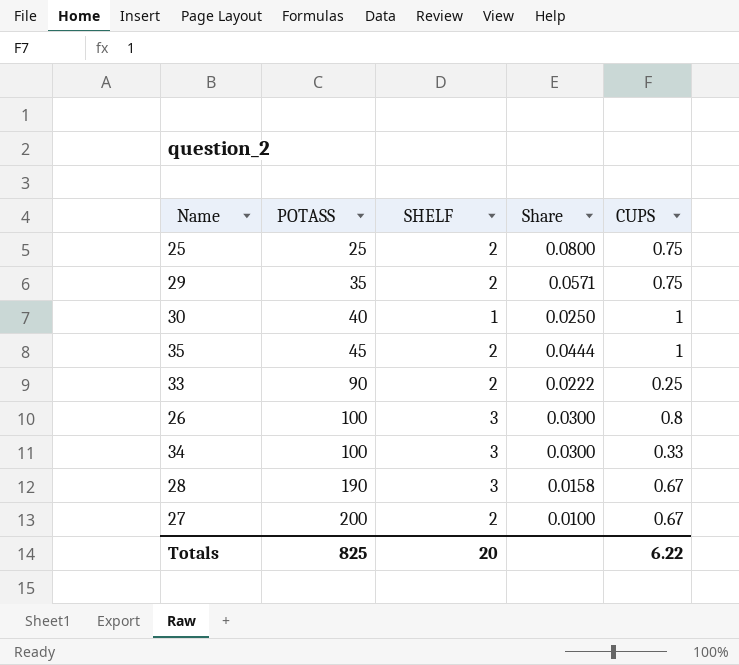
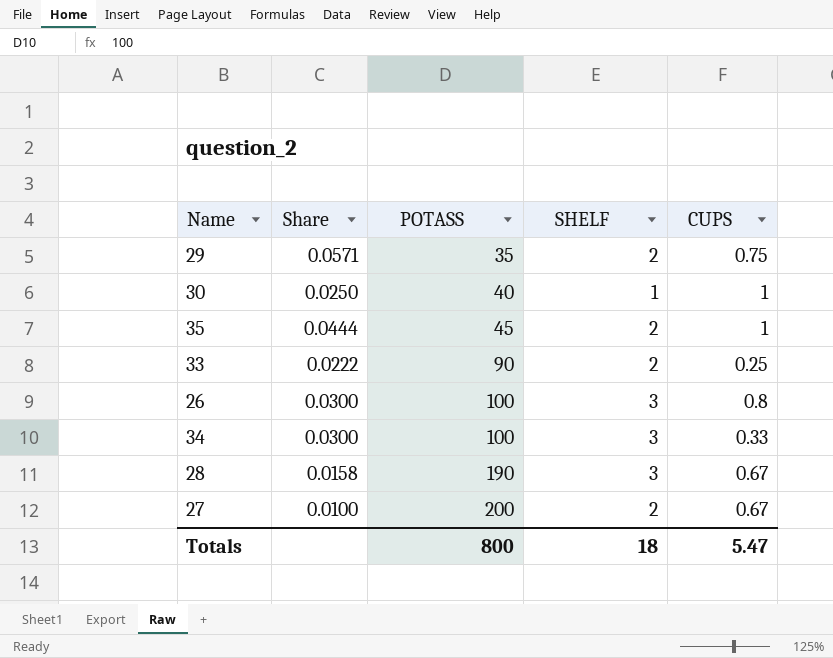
column Share | position: 4 -> 2
row 25: 25 | 2 | 0.0800 | 0.75 -> none
Totals | POTASS: 825 -> 800
Totals | SHELF: 20 -> 18
Totals | CUPS: 6.22 -> 5.47

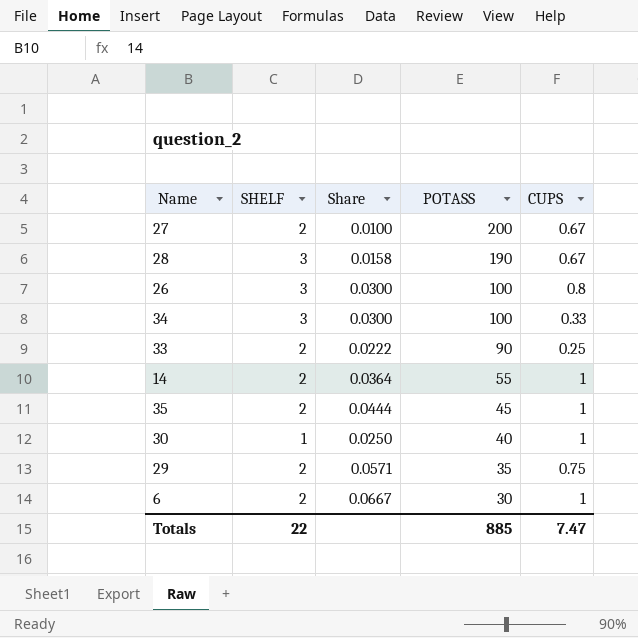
row order: POTASS ascending -> POTASS descending
column SHELF | position: 4 -> 2
row 14: none -> 2 | 0.0364 | 55 | 1
row 6: none -> 2 | 0.0667 | 30 | 1
Totals | SHELF: 18 -> 22
Totals | POTASS: 800 -> 885
Totals | CUPS: 5.47 -> 7.47

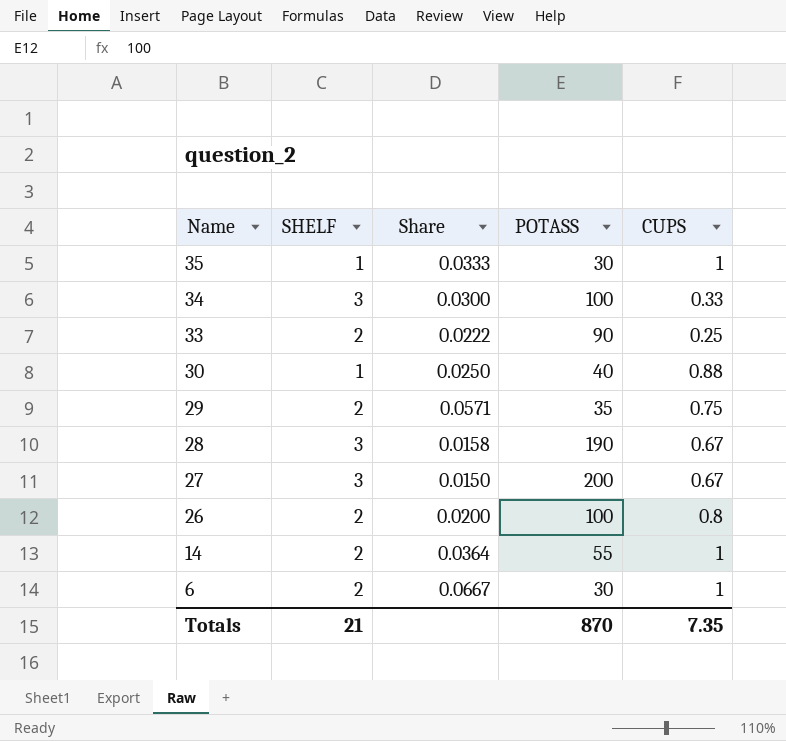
row order: POTASS descending -> Name descending
35 | SHELF: 2 -> 1
35 | Share: 0.0444 -> 0.0333
35 | POTASS: 45 -> 30
30 | CUPS: 1 -> 0.88
27 | SHELF: 2 -> 3
27 | Share: 0.0100 -> 0.0150
26 | SHELF: 3 -> 2
26 | Share: 0.0300 -> 0.0200
Totals | SHELF: 22 -> 21
Totals | POTASS: 885 -> 870
Totals | CUPS: 7.47 -> 7.35

